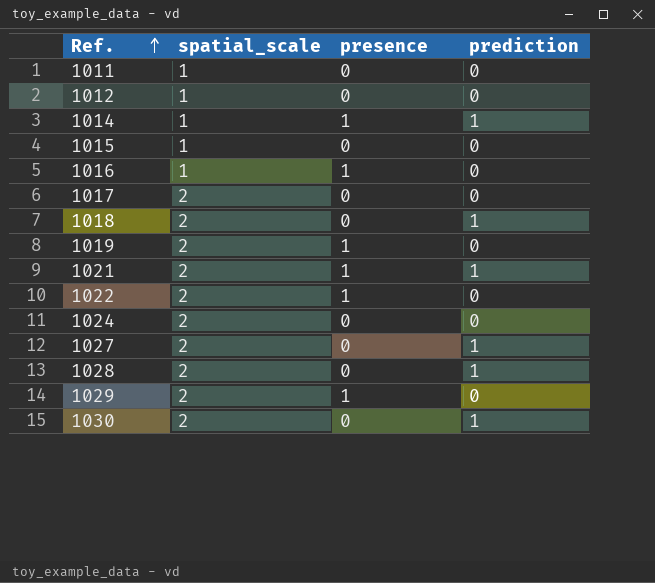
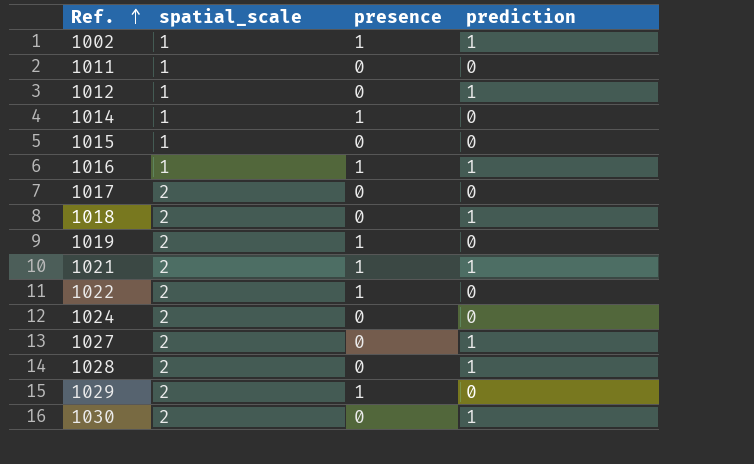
row 1002: none -> 1 | 1 | 1
1012 | prediction: 0 -> 1
1014 | prediction: 1 -> 0
1016 | prediction: 0 -> 1

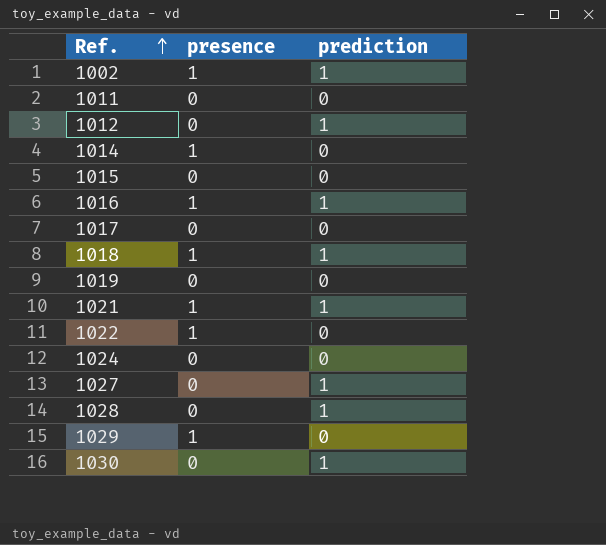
column spatial_scale | position: 2 -> none
1018 | presence: 0 -> 1
1019 | presence: 1 -> 0

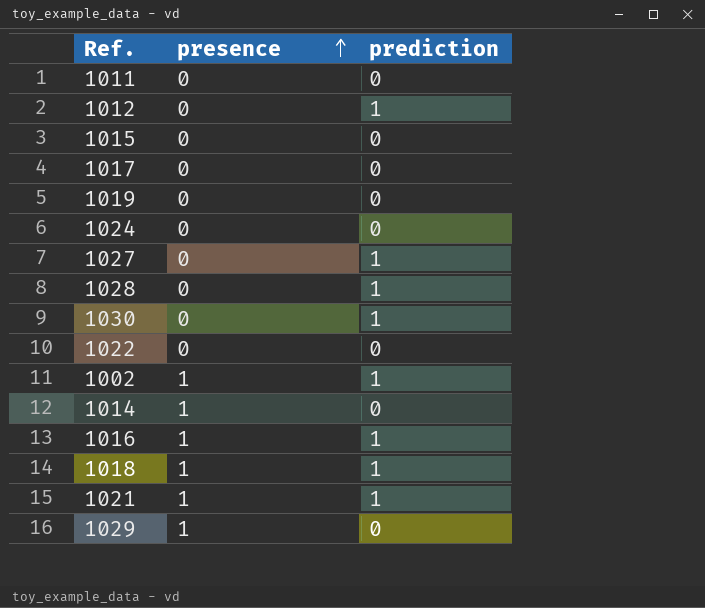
row order: Ref. ascending -> presence ascending
1022 | presence: 1 -> 0

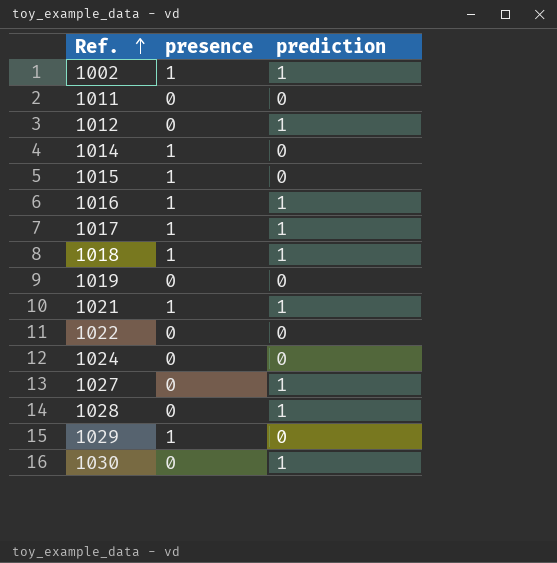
row order: presence ascending -> Ref. ascending
1015 | presence: 0 -> 1
1017 | presence: 0 -> 1
1017 | prediction: 0 -> 1

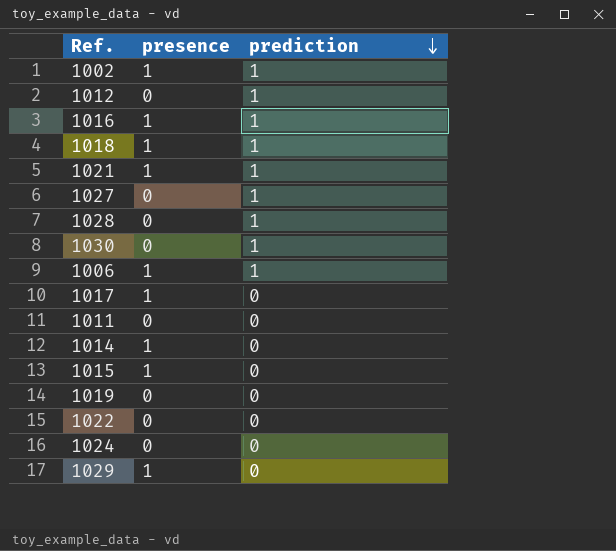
row order: Ref. ascending -> prediction descending
row 1006: none -> 1 | 1
1017 | prediction: 1 -> 0

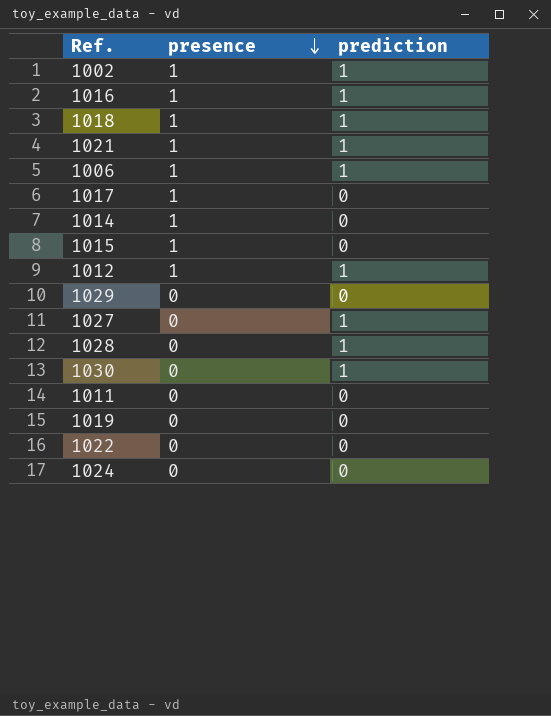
row order: prediction descending -> presence descending
1012 | presence: 0 -> 1
1029 | presence: 1 -> 0

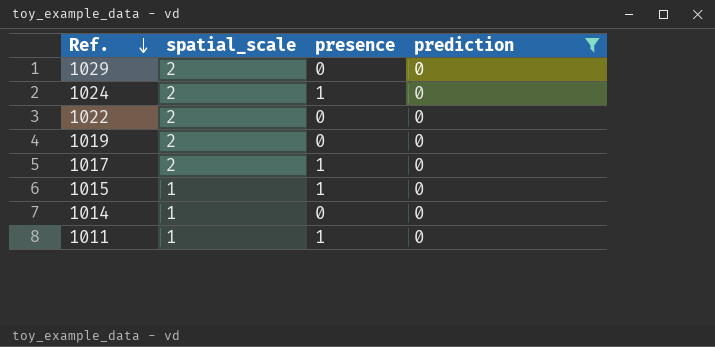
filter: none -> prediction = 0
row order: presence descending -> Ref. descending
column spatial_scale | position: none -> 2
1024 | presence: 0 -> 1
1014 | presence: 1 -> 0
1011 | presence: 0 -> 1

